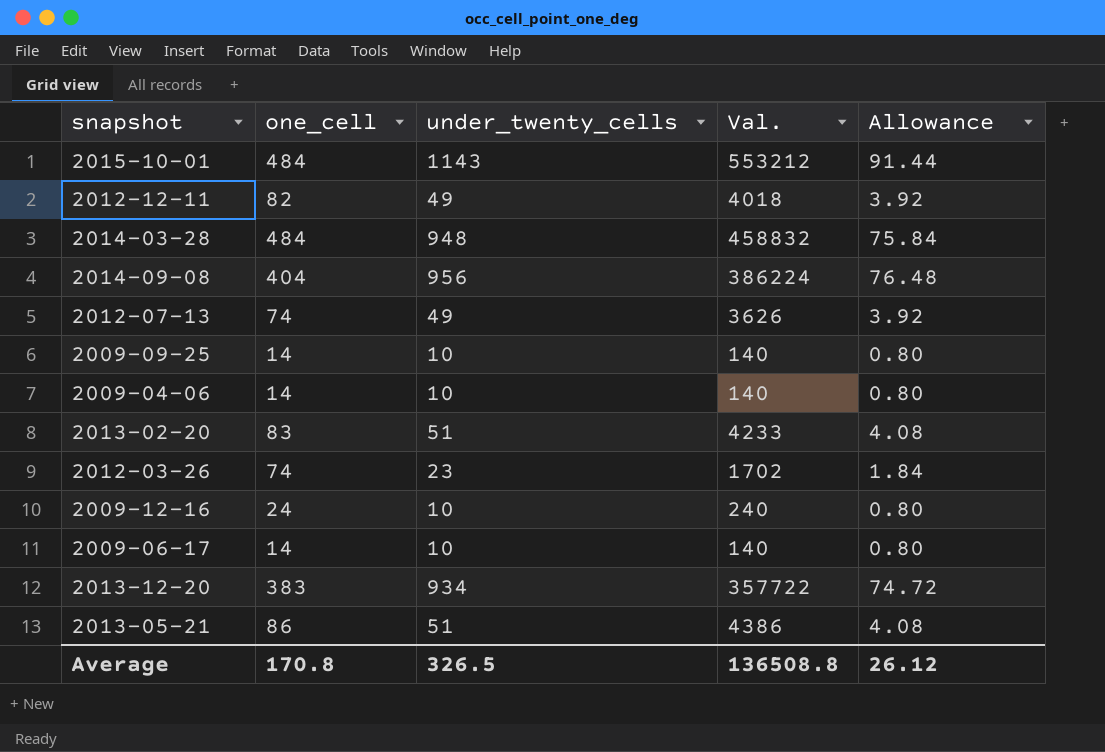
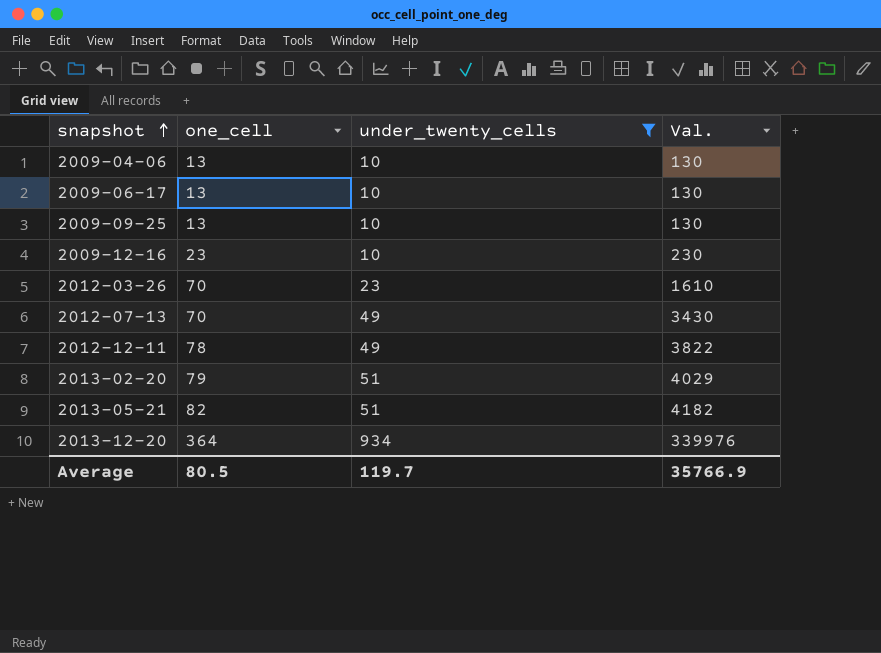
filter: none -> under_twenty_cells <= 934
row order: none -> snapshot ascending
column Allowance | formula: [under_twenty_cells] * 0.08 -> none
2009-04-06 | one_cell: 14 -> 13
2009-04-06 | Val.: 140 -> 130
2009-06-17 | one_cell: 14 -> 13
2009-06-17 | Val.: 140 -> 130
2009-09-25 | one_cell: 14 -> 13
2009-09-25 | Val.: 140 -> 130
2009-12-16 | one_cell: 24 -> 23
2009-12-16 | Val.: 240 -> 230
2012-03-26 | one_cell: 74 -> 70
2012-03-26 | Val.: 1702 -> 1610
2012-07-13 | one_cell: 74 -> 70
2012-07-13 | Val.: 3626 -> 3430
2012-12-11 | one_cell: 82 -> 78
2012-12-11 | Val.: 4018 -> 3822
2013-02-20 | one_cell: 83 -> 79
2013-02-20 | Val.: 4233 -> 4029
2013-05-21 | one_cell: 86 -> 82
2013-05-21 | Val.: 4386 -> 4182
2013-12-20 | one_cell: 383 -> 364
2013-12-20 | Val.: 357722 -> 339976
Average | one_cell: 170.8 -> 80.5
Average | under_twenty_cells: 326.5 -> 119.7
Average | Val.: 136508.8 -> 35766.9

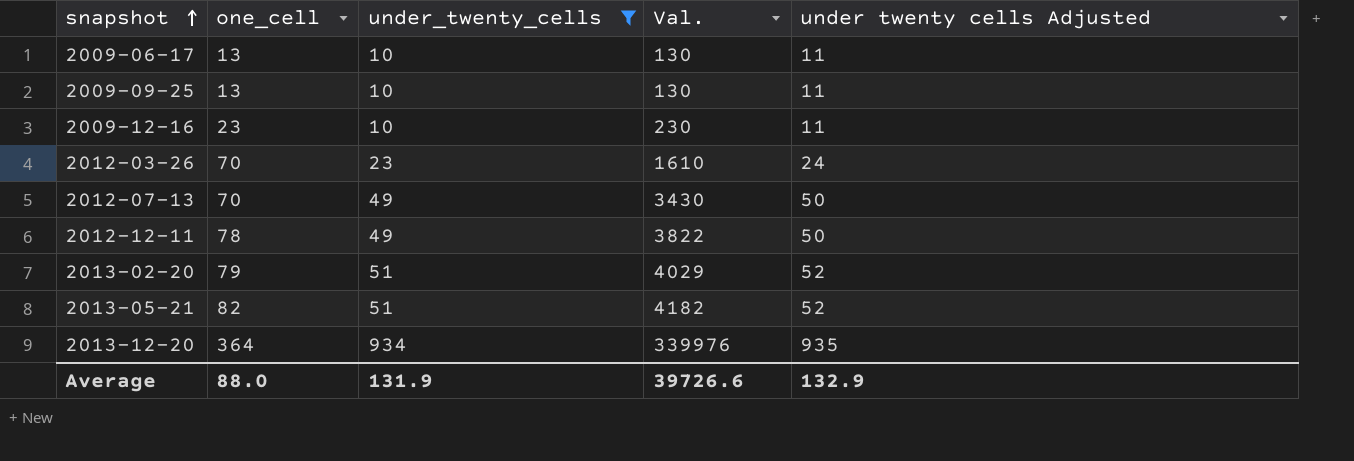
column under twenty cells Adjusted | formula: none -> [under_twenty_cells] + 1
row 2009-04-06: 13 | 10 | 130 -> none
Average | one_cell: 80.5 -> 88.0
Average | under_twenty_cells: 119.7 -> 131.9
Average | Val.: 35766.9 -> 39726.6

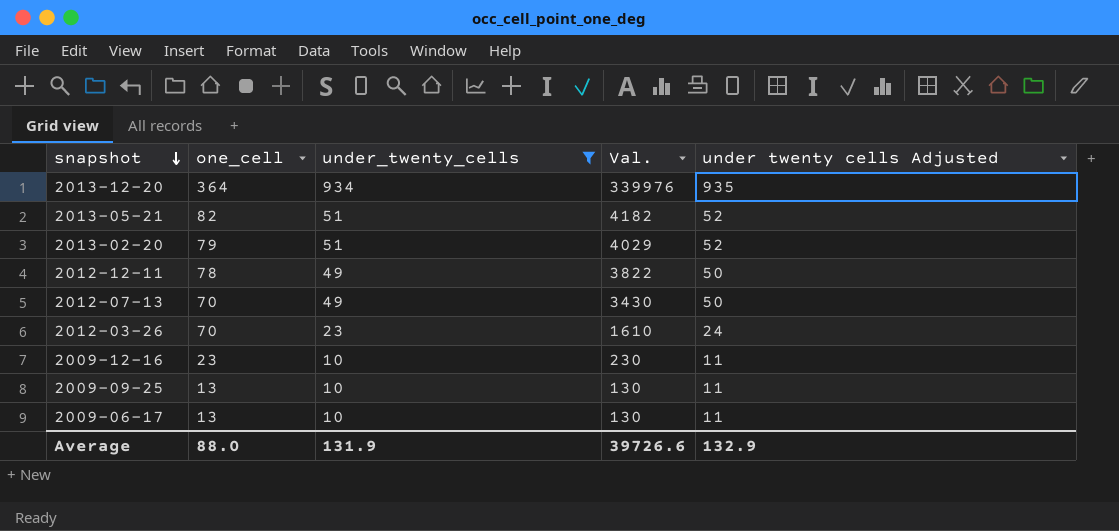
row order: snapshot ascending -> snapshot descending

